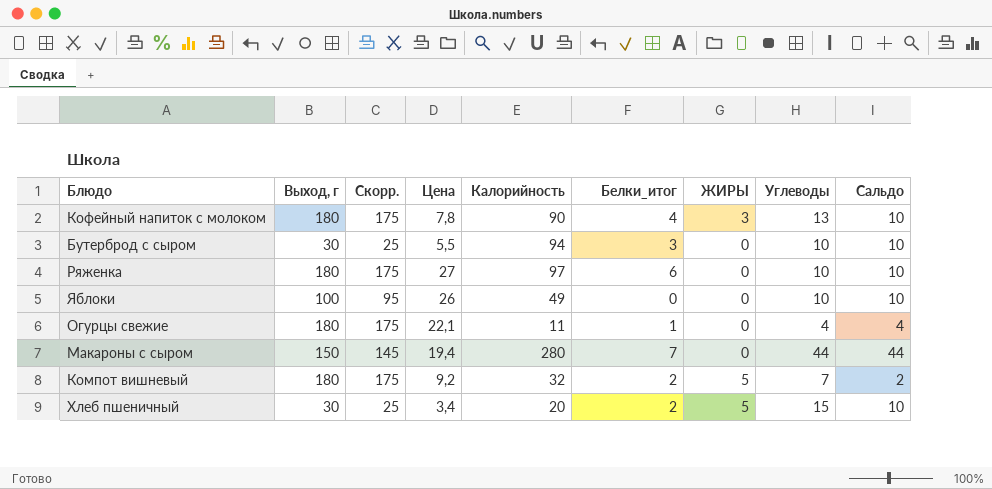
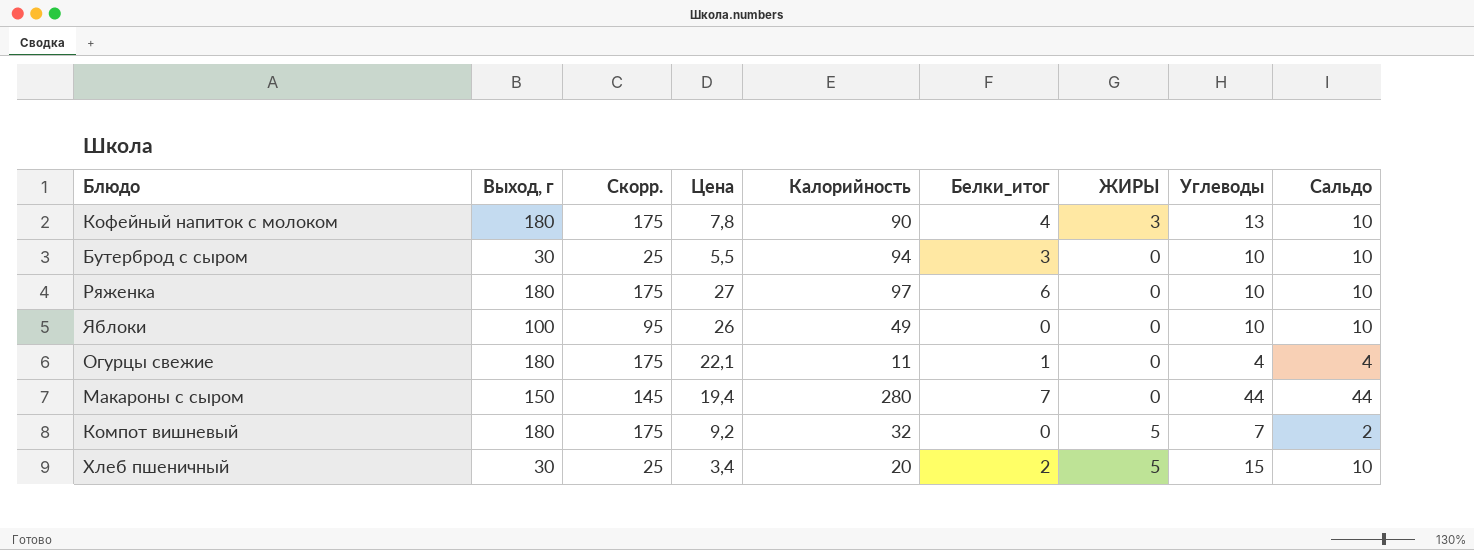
Компот вишневый | Белки_итог: 2 -> 0

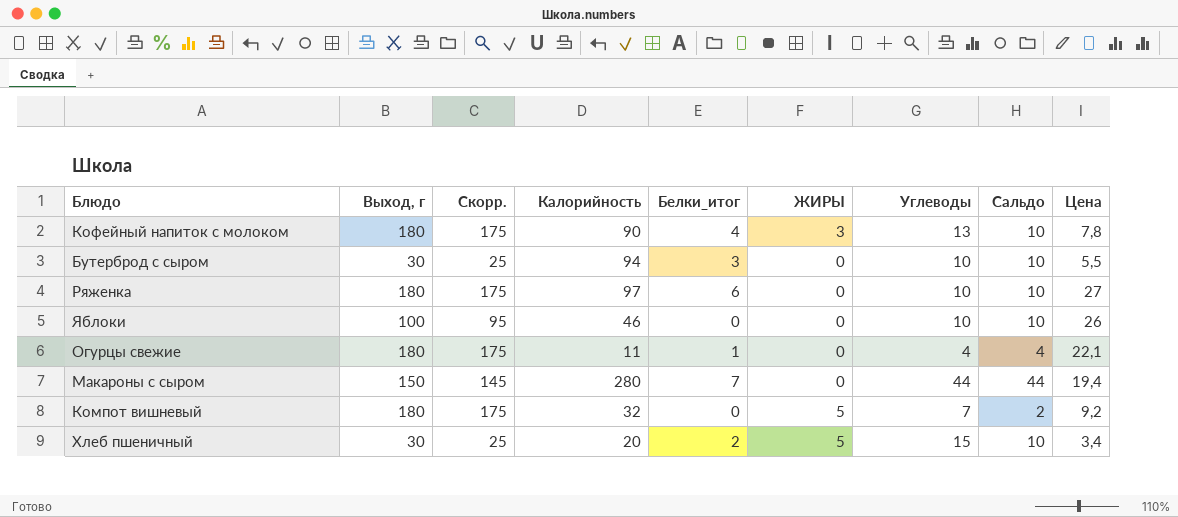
column Цена | position: 4 -> 9
Яблоки | Калорийность: 49 -> 46

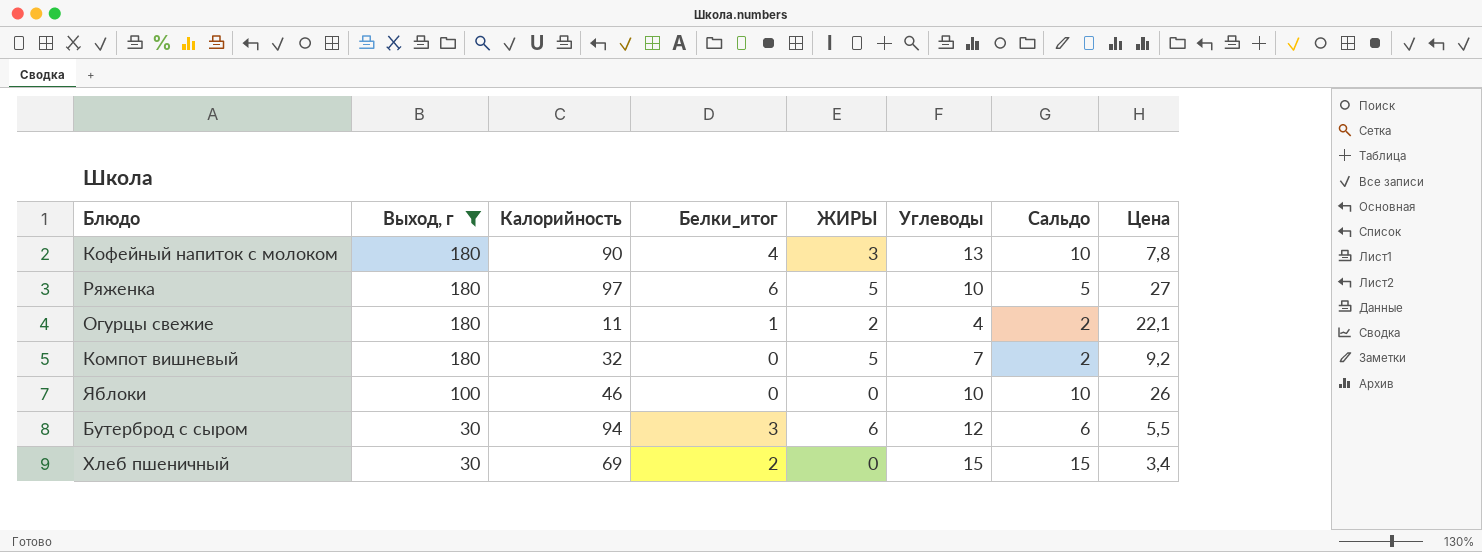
filter: none -> Выход, г != 150
row order: none -> Выход, г descending
column Скорр. | formula: [Выход, г] - 5 -> none
Ряженка | ЖИРЫ: 0 -> 5
Ряженка | Сальдо: 10 -> 5
Огурцы свежие | ЖИРЫ: 0 -> 2
Огурцы свежие | Сальдо: 4 -> 2
Бутерброд с сыром | ЖИРЫ: 0 -> 6
Бутерброд с сыром | Углеводы: 10 -> 12
Бутерброд с сыром | Сальдо: 10 -> 6
Хлеб пшеничный | Калорийность: 20 -> 69
Хлеб пшеничный | ЖИРЫ: 5 -> 0
Хлеб пшеничный | Сальдо: 10 -> 15

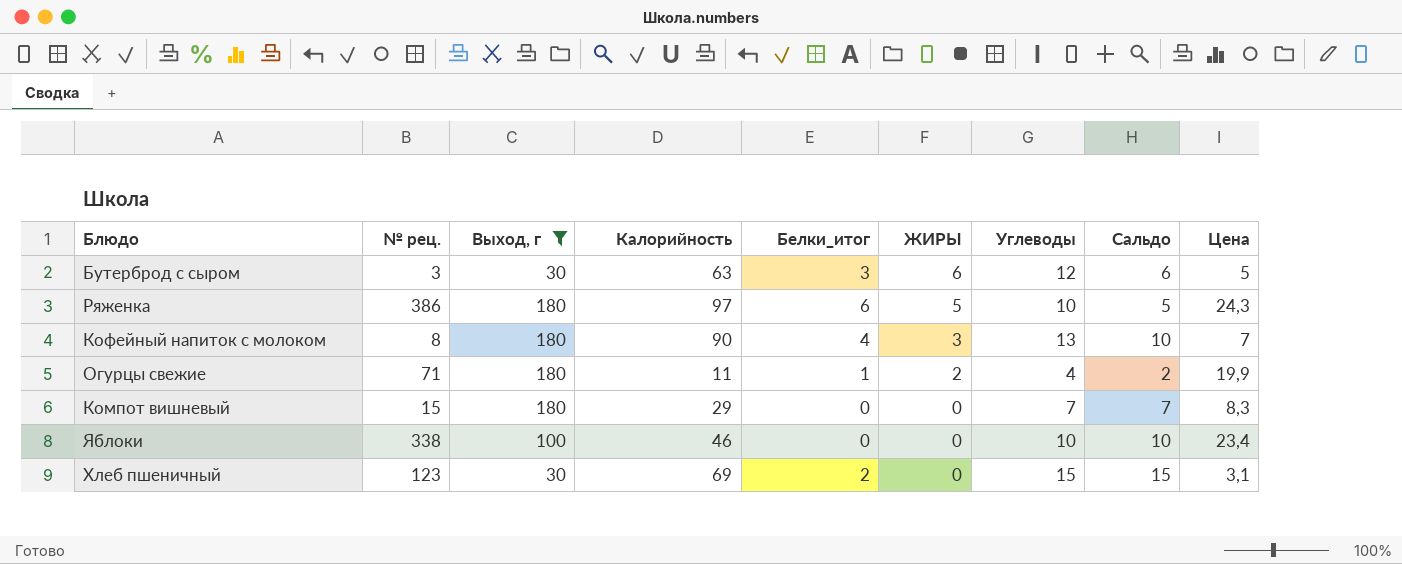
row order: Выход, г descending -> ЖИРЫ descending
column № рец. | position: none -> 2
Бутерброд с сыром | Калорийность: 94 -> 63
Бутерброд с сыром | Цена: 5,5 -> 5
Ряженка | Цена: 27 -> 24,3
Кофейный напиток с молоком | Цена: 7,8 -> 7
Огурцы свежие | Цена: 22,1 -> 19,9
Компот вишневый | Калорийность: 32 -> 29
Компот вишневый | ЖИРЫ: 5 -> 0
Компот вишневый | Сальдо: 2 -> 7
Компот вишневый | Цена: 9,2 -> 8,3
Яблоки | Цена: 26 -> 23,4
Хлеб пшеничный | Цена: 3,4 -> 3,1

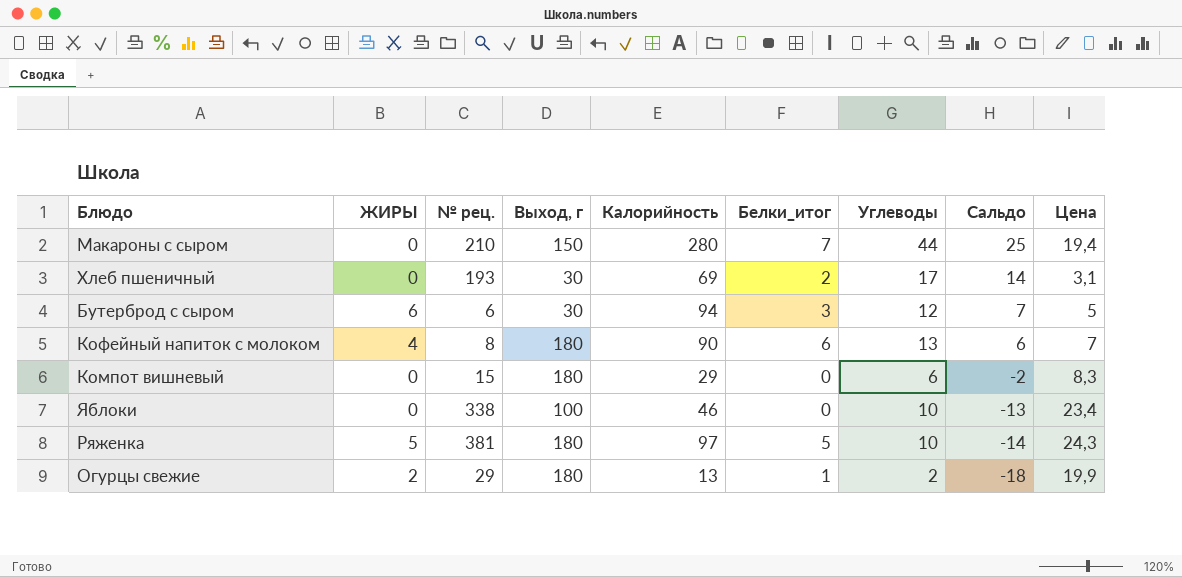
filter: Выход, г != 150 -> none
row order: ЖИРЫ descending -> Сальдо descending
column ЖИРЫ | position: 6 -> 2
column Сальдо | formula: [Углеводы] - [ЖИРЫ] -> [Углеводы] - [Цена]
Хлеб пшеничный | № рец.: 123 -> 193
Хлеб пшеничный | Углеводы: 15 -> 17
Бутерброд с сыром | № рец.: 3 -> 6
Бутерброд с сыром | Калорийность: 63 -> 94
Кофейный напиток с молоком | ЖИРЫ: 3 -> 4
Кофейный напиток с молоком | Белки_итог: 4 -> 6
Компот вишневый | Углеводы: 7 -> 6
Ряженка | № рец.: 386 -> 381
Ряженка | Белки_итог: 6 -> 5
Огурцы свежие | № рец.: 71 -> 29
Огурцы свежие | Калорийность: 11 -> 13
Огурцы свежие | Углеводы: 4 -> 2

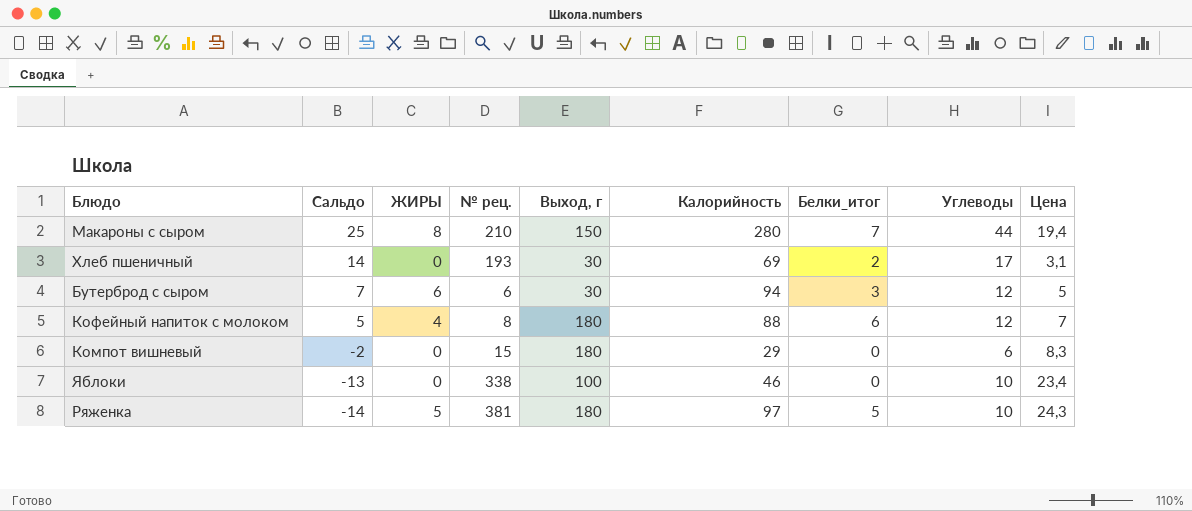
column Сальдо | position: 8 -> 2
row Огурцы свежие: 2 | 29 | 180 | 13 | 1 | 2 | -18 | 19,9 -> none
Макароны с сыром | ЖИРЫ: 0 -> 8
Кофейный напиток с молоком | Сальдо: 6 -> 5
Кофейный напиток с молоком | Калорийность: 90 -> 88
Кофейный напиток с молоком | Углеводы: 13 -> 12

